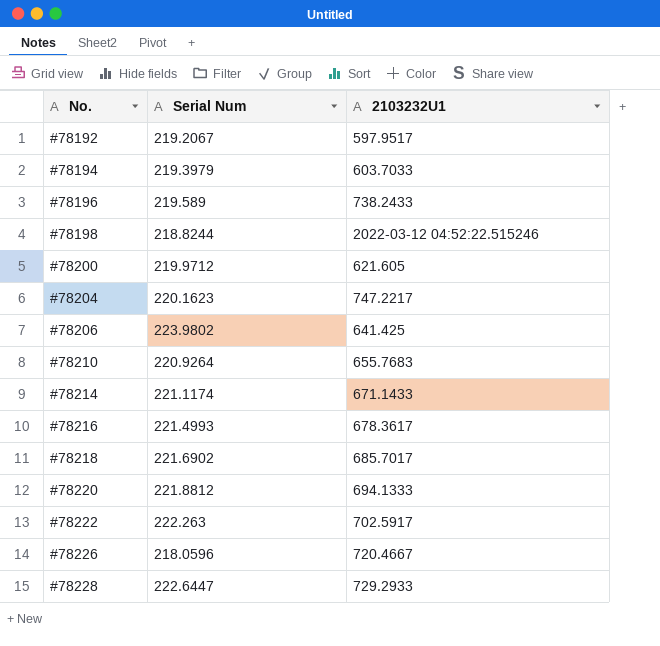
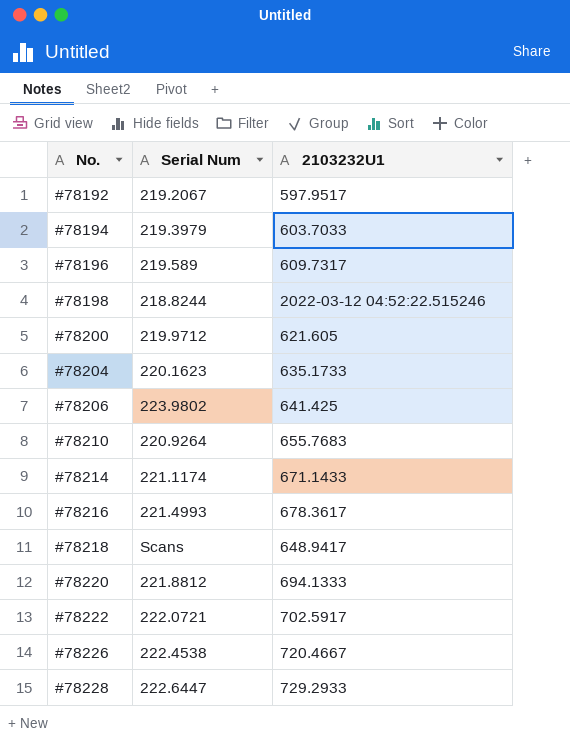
#78196 | 2103232U1: 738.2433 -> 609.7317
#78204 | 2103232U1: 747.2217 -> 635.1733
#78218 | Serial Num: 221.6902 -> Scans
#78218 | 2103232U1: 685.7017 -> 648.9417
#78222 | Serial Num: 222.263 -> 222.0721
#78226 | Serial Num: 218.0596 -> 222.4538

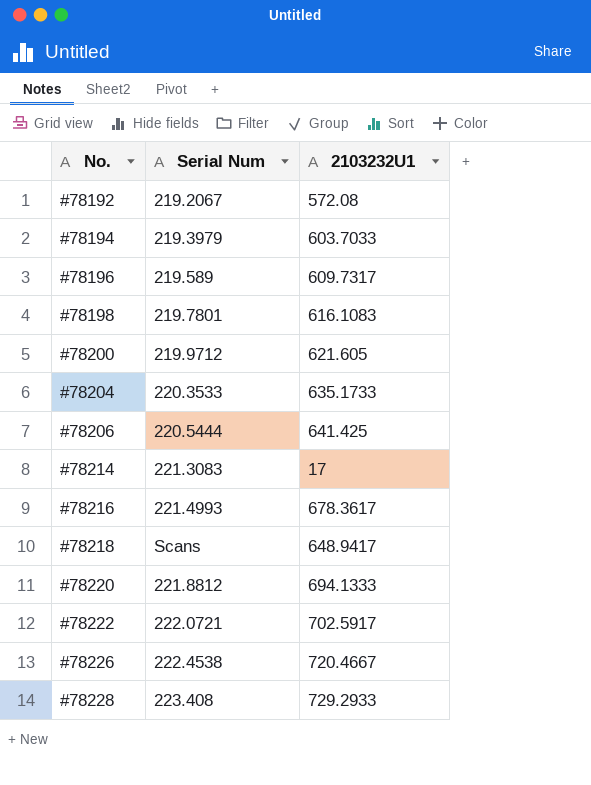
row #78210: 220.9264 | 655.7683 -> none
#78192 | 2103232U1: 597.9517 -> 572.08
#78198 | Serial Num: 218.8244 -> 219.7801
#78198 | 2103232U1: 2022-03-12 04:52:22.515246 -> 616.1083
#78204 | Serial Num: 220.1623 -> 220.3533
#78206 | Serial Num: 223.9802 -> 220.5444
#78214 | Serial Num: 221.1174 -> 221.3083
#78214 | 2103232U1: 671.1433 -> 17
#78228 | Serial Num: 222.6447 -> 223.408

